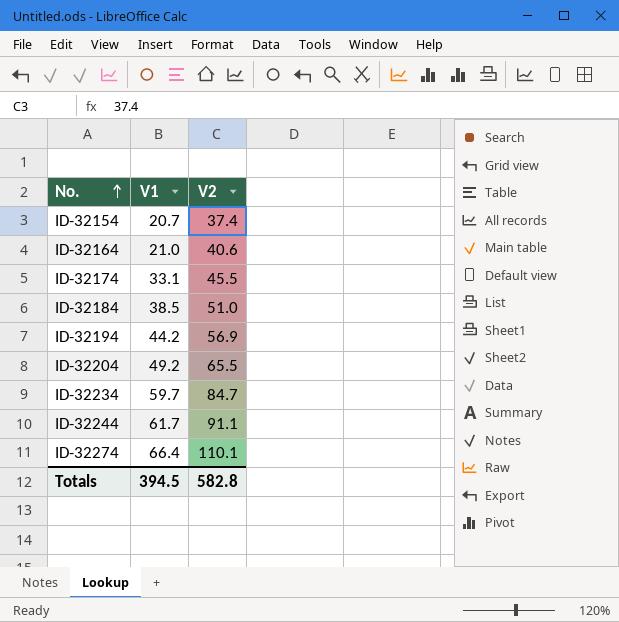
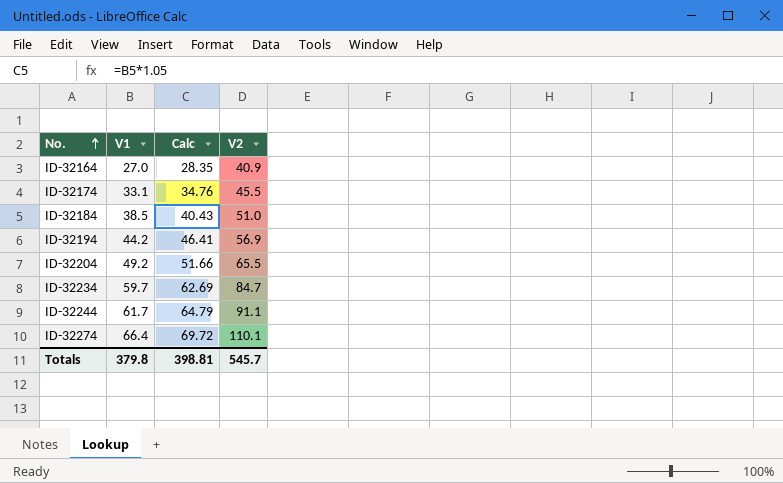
column Calc | formula: none -> [V1] * 1.05
row ID-32154: 20.7 | 37.4 -> none
ID-32164 | V1: 21.0 -> 27.0
ID-32164 | V2: 40.6 -> 40.9
Totals | V1: 394.5 -> 379.8
Totals | V2: 582.8 -> 545.7

